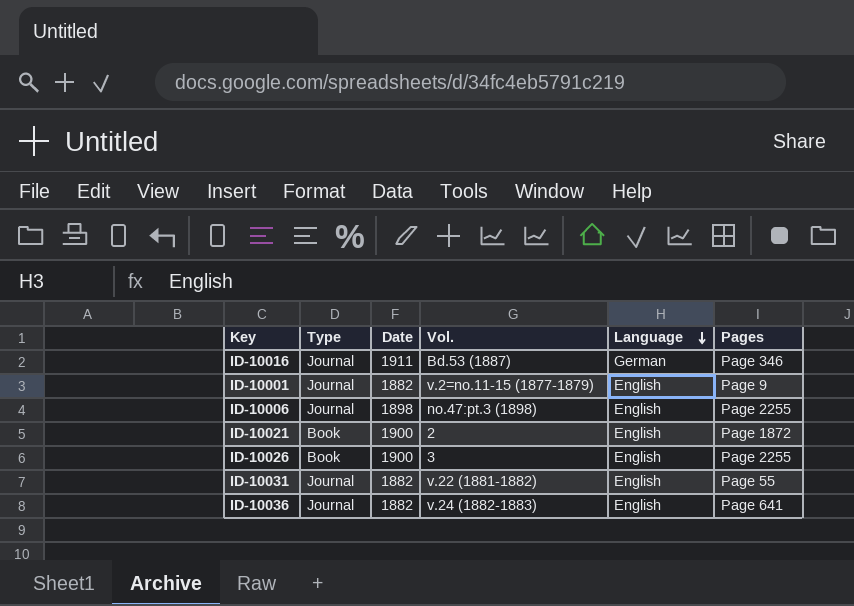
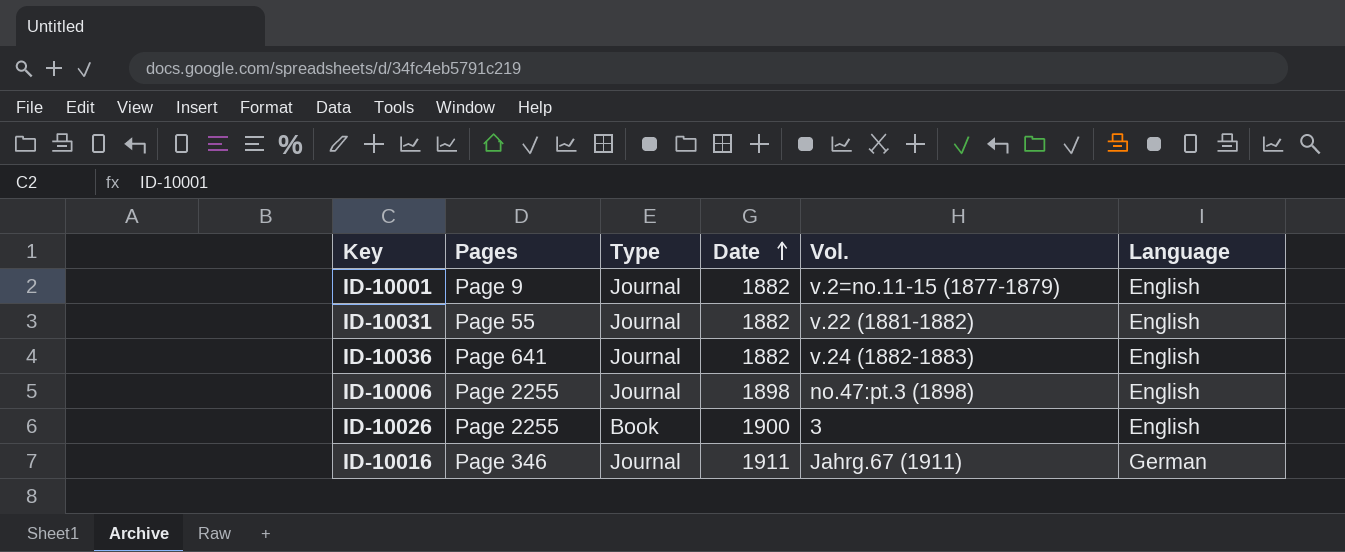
row order: Language descending -> Date ascending
column Pages | position: 6 -> 2
row ID-10021: Book | 1900 | 2 | English | Page 1872 -> none
ID-10016 | Vol.: Bd.53 (1887) -> Jahrg.67 (1911)

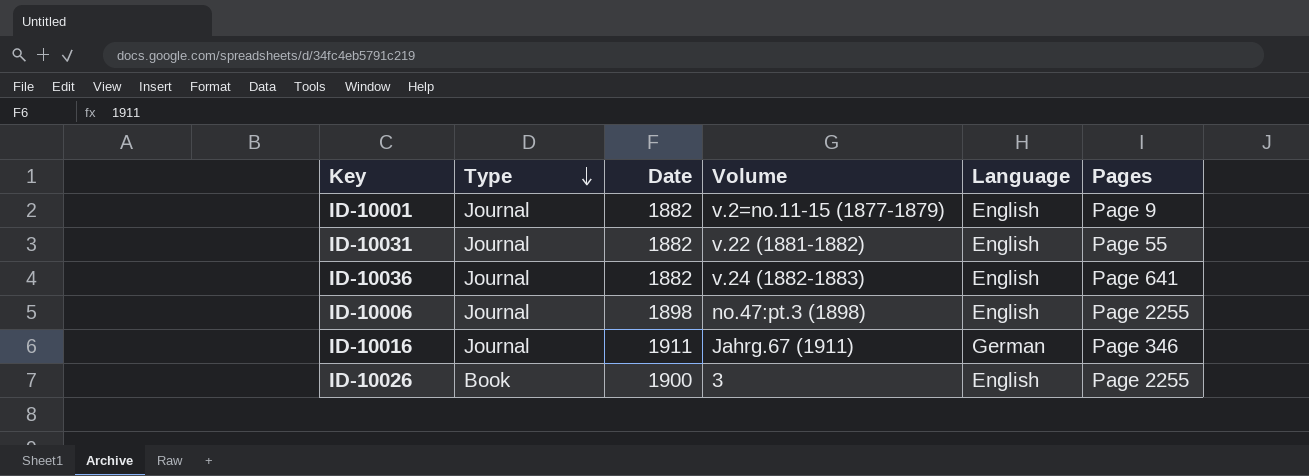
row order: Date ascending -> Type descending
column name: Vol. -> Volume
column Pages | position: 2 -> 6

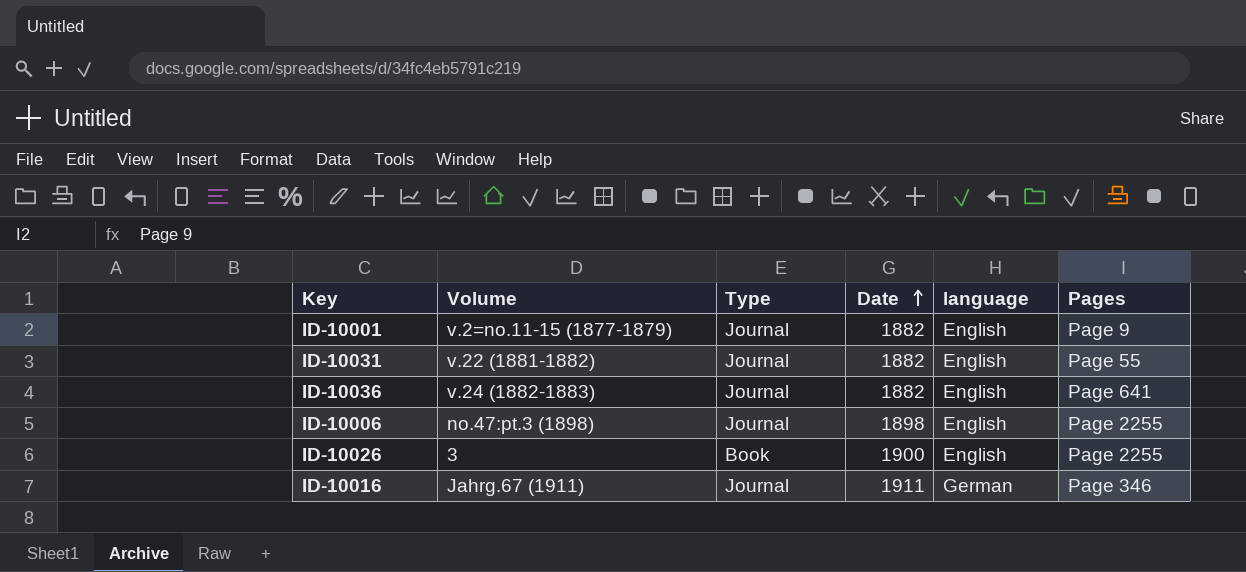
row order: Type descending -> Date ascending
column Volume | position: 4 -> 2
column name: Language -> language

